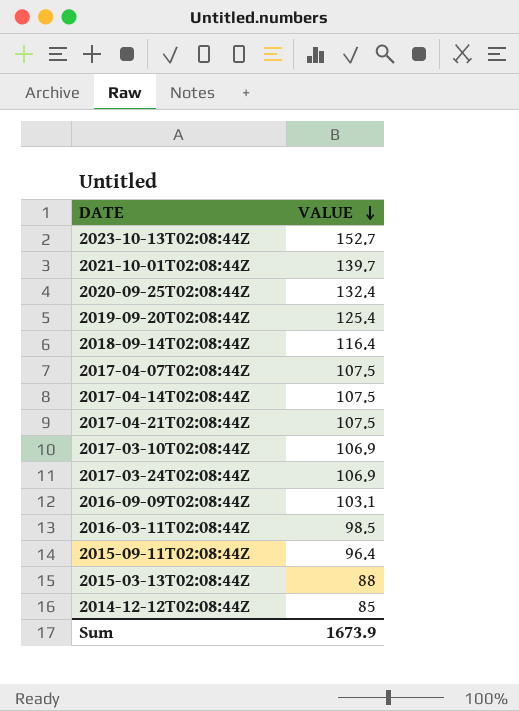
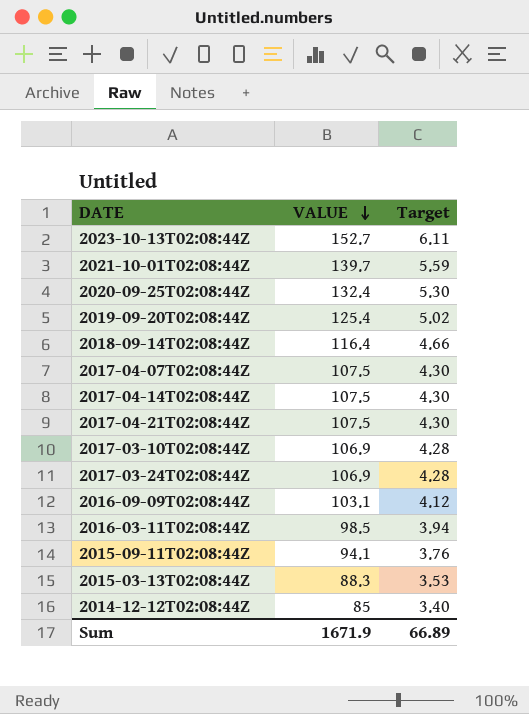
column Target | formula: none -> [VALUE] * 0.04
2015-09-11T02:08:44Z | VALUE: 96.4 -> 94.1
2015-03-13T02:08:44Z | VALUE: 88 -> 88.3
Sum | VALUE: 1673.9 -> 1671.9

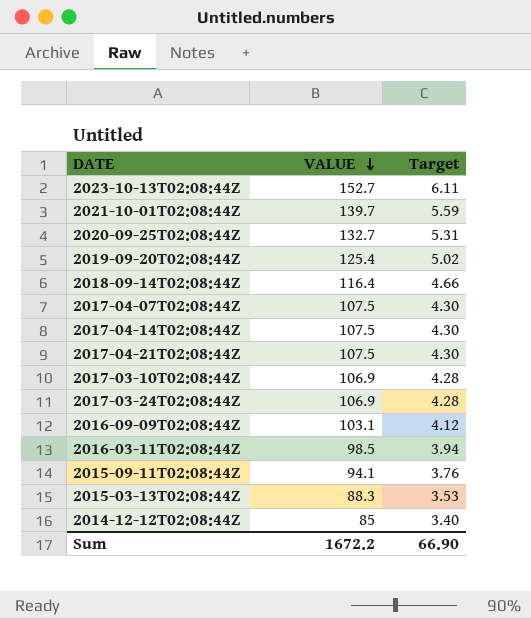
2020-09-25T02:08:44Z | VALUE: 132.4 -> 132.7
2020-09-25T02:08:44Z | Target: 5.30 -> 5.31
Sum | VALUE: 1671.9 -> 1672.2
Sum | Target: 66.89 -> 66.90

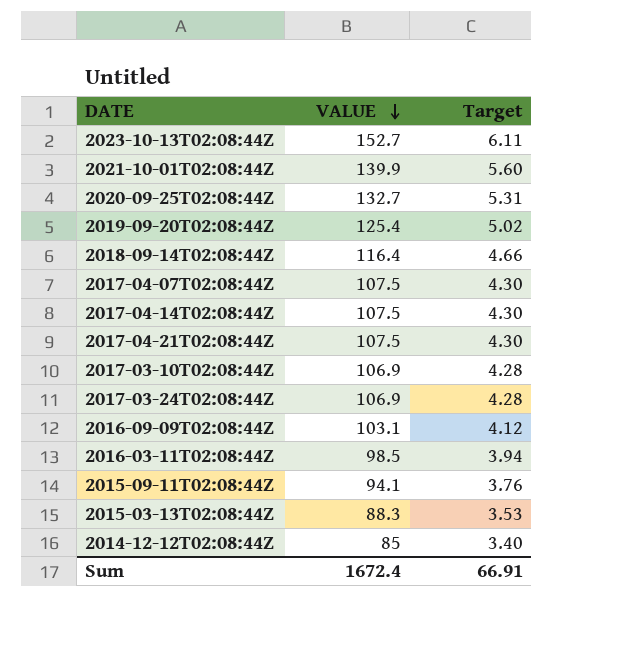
2021-10-01T02:08:44Z | VALUE: 139.7 -> 139.9
2021-10-01T02:08:44Z | Target: 5.59 -> 5.60
Sum | VALUE: 1672.2 -> 1672.4
Sum | Target: 66.90 -> 66.91

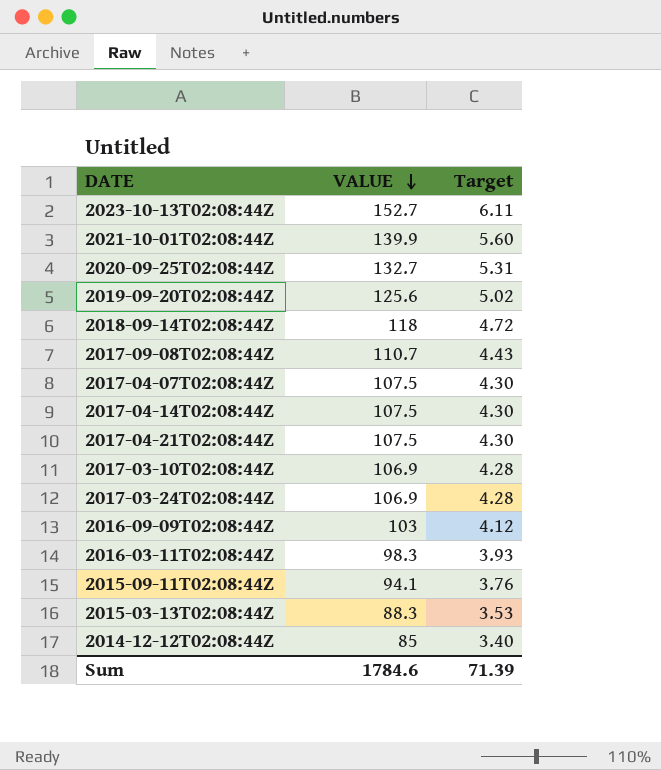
2019-09-20T02:08:44Z | VALUE: 125.4 -> 125.6
2018-09-14T02:08:44Z | VALUE: 116.4 -> 118
2018-09-14T02:08:44Z | Target: 4.66 -> 4.72
row 2017-09-08T02:08:44Z: none -> 110.7 | 4.43
2016-09-09T02:08:44Z | VALUE: 103.1 -> 103
2016-03-11T02:08:44Z | VALUE: 98.5 -> 98.3
2016-03-11T02:08:44Z | Target: 3.94 -> 3.93
Sum | VALUE: 1672.4 -> 1784.6
Sum | Target: 66.91 -> 71.39

